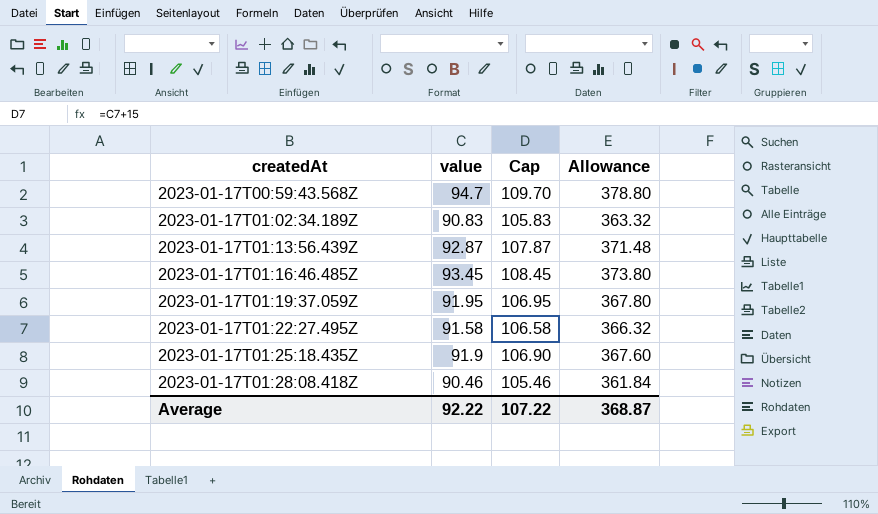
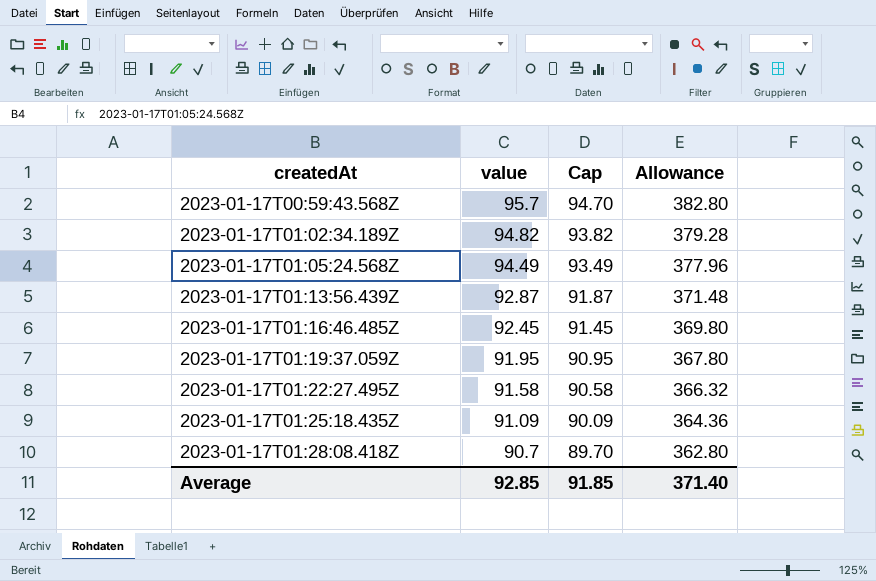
column Cap | formula: [value] + 15 -> [value] - 1
2023-01-17T00:59:43.568Z | value: 94.7 -> 95.7
2023-01-17T00:59:43.568Z | Allowance: 378.80 -> 382.80
2023-01-17T01:02:34.189Z | value: 90.83 -> 94.82
2023-01-17T01:02:34.189Z | Allowance: 363.32 -> 379.28
row 2023-01-17T01:05:24.568Z: none -> 94.49 | 93.49 | 377.96
2023-01-17T01:16:46.485Z | value: 93.45 -> 92.45
2023-01-17T01:16:46.485Z | Allowance: 373.80 -> 369.80
2023-01-17T01:25:18.435Z | value: 91.9 -> 91.09
2023-01-17T01:25:18.435Z | Allowance: 367.60 -> 364.36
2023-01-17T01:28:08.418Z | value: 90.46 -> 90.7
2023-01-17T01:28:08.418Z | Allowance: 361.84 -> 362.80
Average | value: 92.22 -> 92.85
Average | Cap: 107.22 -> 91.85
Average | Allowance: 368.87 -> 371.40

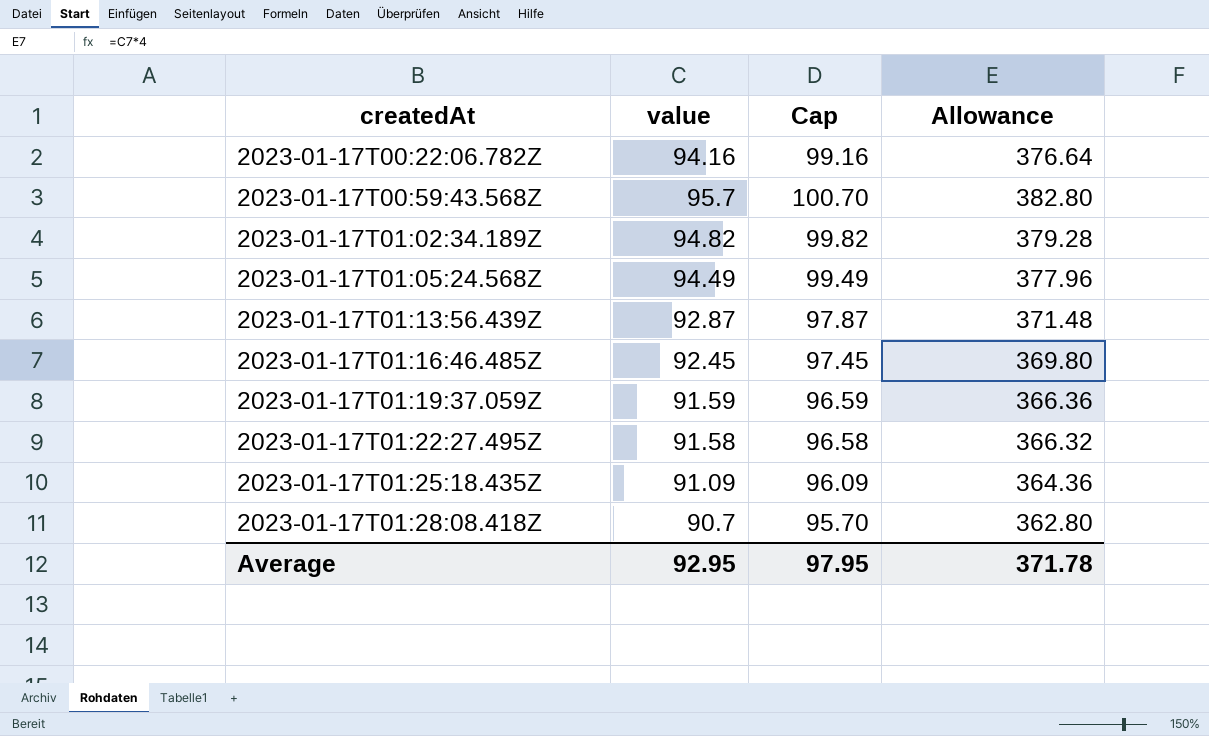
column Cap | formula: [value] - 1 -> [value] + 5
row 2023-01-17T00:22:06.782Z: none -> 94.16 | 99.16 | 376.64
2023-01-17T01:19:37.059Z | value: 91.95 -> 91.59
2023-01-17T01:19:37.059Z | Allowance: 367.80 -> 366.36
Average | value: 92.85 -> 92.95
Average | Cap: 91.85 -> 97.95
Average | Allowance: 371.40 -> 371.78

